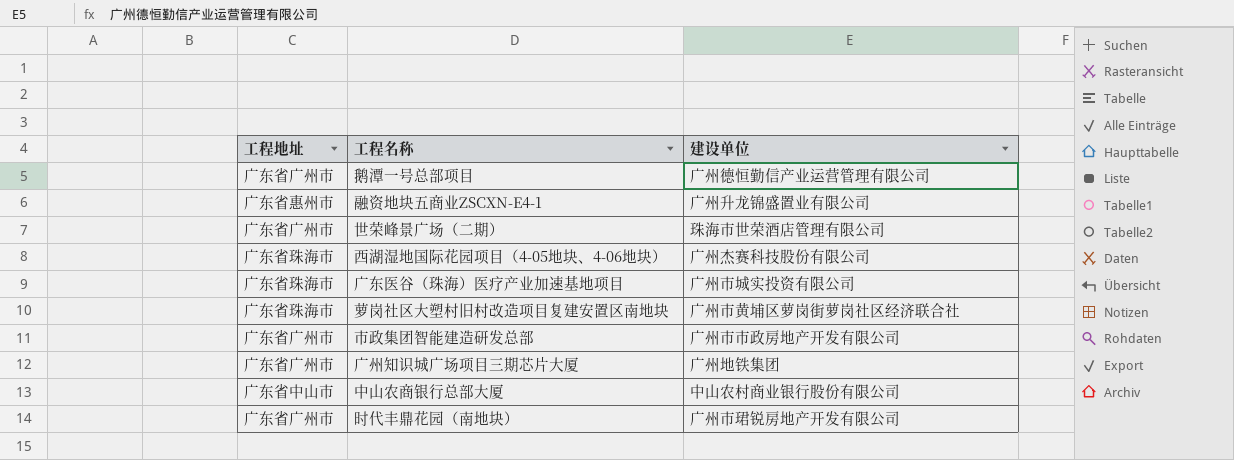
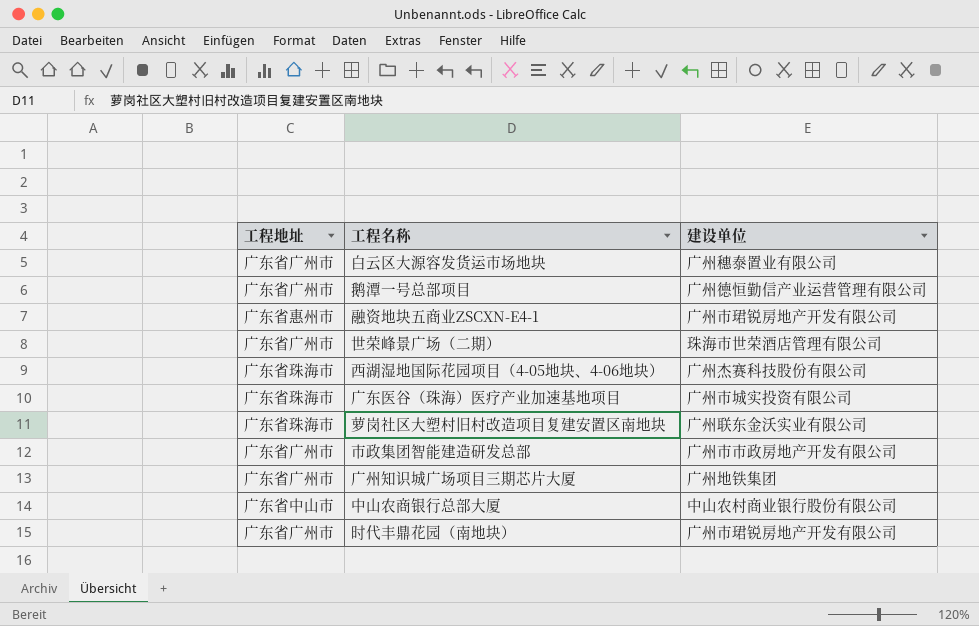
row 白云区大源容发货运市场地块: none -> 广东省广州市 | 广州穗泰置业有限公司
融资地块五商业ZSCXN-E4-1 | 建设单位: 广州升龙锦盛置业有限公司 -> 广州市珺锐房地产开发有限公司
萝岗社区大塑村旧村改造项目复建安置区南地块 | 建设单位: 广州市黄埔区萝岗街萝岗社区经济联合社 -> 广州联东金沃实业有限公司

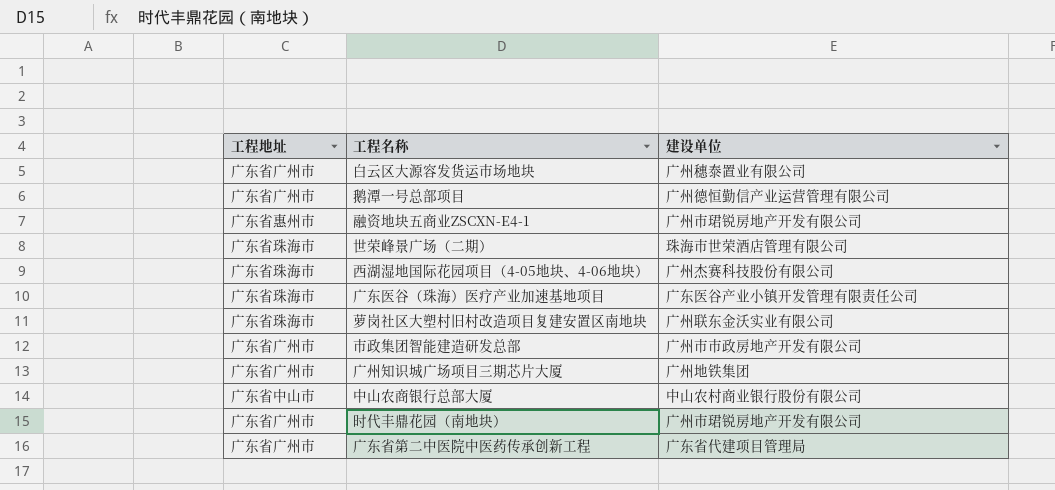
世荣峰景广场（二期） | 工程地址: 广东省广州市 -> 广东省珠海市
广东医谷（珠海）医疗产业加速基地项目 | 建设单位: 广州市城实投资有限公司 -> 广东医谷产业小镇开发管理有限责任公司
row 广东省第二中医院中医药传承创新工程: none -> 广东省广州市 | 广东省代建项目管理局

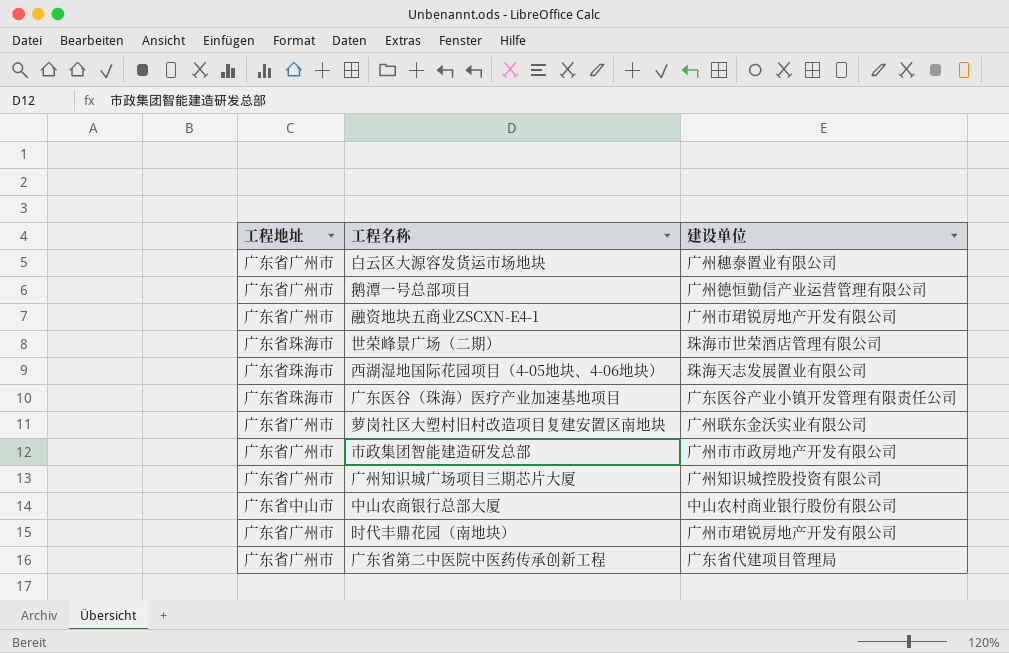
融资地块五商业ZSCXN-E4-1 | 工程地址: 广东省惠州市 -> 广东省广州市
西湖湿地国际花园项目（4-05地块、4-06地块） | 建设单位: 广州杰赛科技股份有限公司 -> 珠海天志发展置业有限公司
萝岗社区大塑村旧村改造项目复建安置区南地块 | 工程地址: 广东省珠海市 -> 广东省广州市
广州知识城广场项目三期芯片大厦 | 建设单位: 广州地铁集团 -> 广州知识城控股投资有限公司

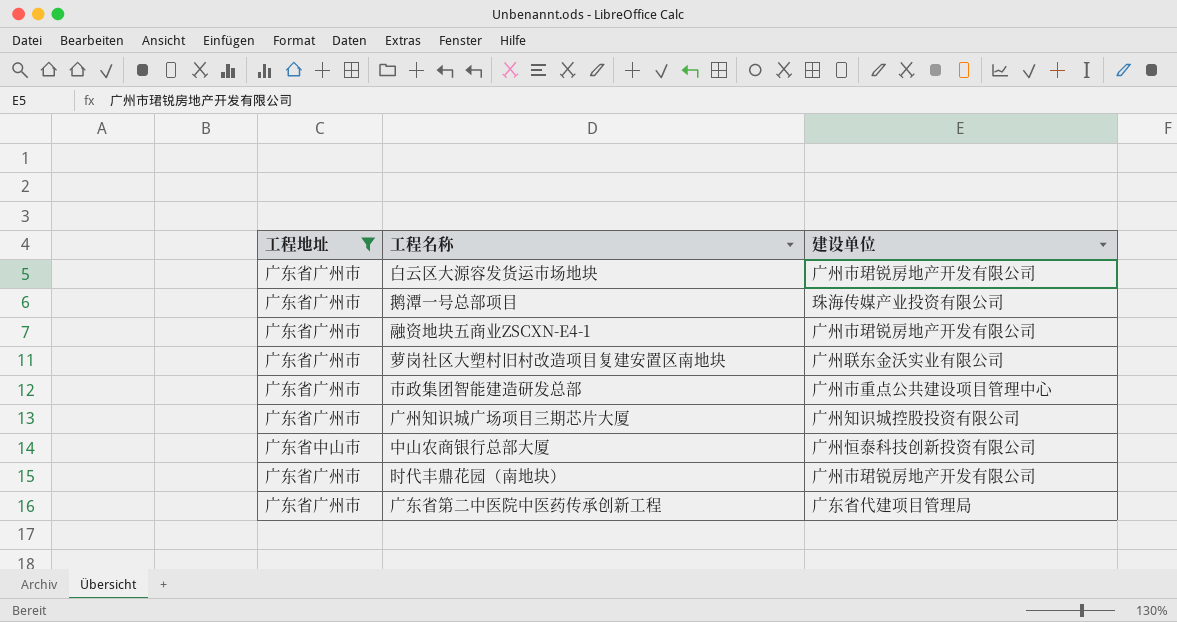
filter: none -> 工程地址 != 广东省珠海市
白云区大源容发货运市场地块 | 建设单位: 广州穗泰置业有限公司 -> 广州市珺锐房地产开发有限公司
鹅潭一号总部项目 | 建设单位: 广州德恒勤信产业运营管理有限公司 -> 珠海传媒产业投资有限公司
市政集团智能建造研发总部 | 建设单位: 广州市市政房地产开发有限公司 -> 广州市重点公共建设项目管理中心
中山农商银行总部大厦 | 建设单位: 中山农村商业银行股份有限公司 -> 广州恒泰科技创新投资有限公司

